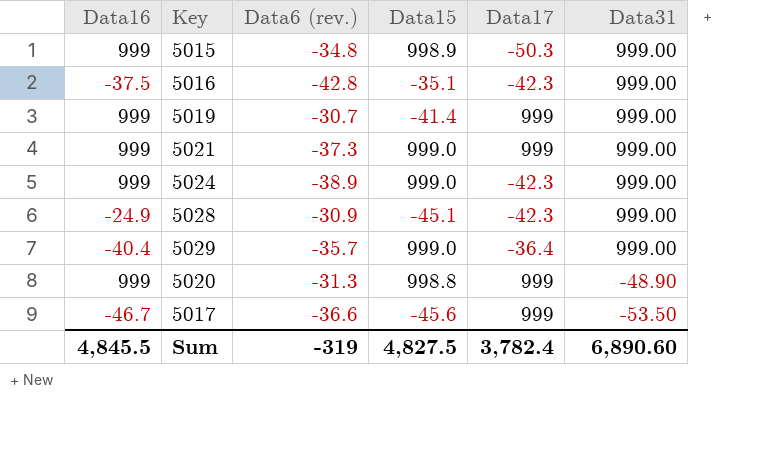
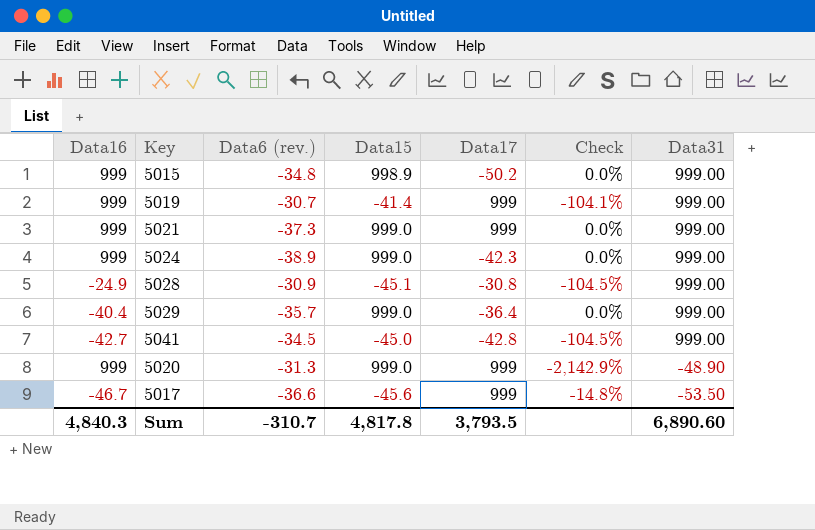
column Check | formula: none -> ([Data15] - [Data31]) / [Data31]
row 5016: -37.5 | -42.8 | -35.1 | -42.3 | 999.00 -> none
5015 | Data17: -50.3 -> -50.2
5028 | Data17: -42.3 -> -30.8
row 5041: none -> -42.7 | -34.5 | -45.0 | -42.8 | -104.5% | 999.00
5020 | Data15: 998.8 -> 999.0
Sum | Data16: 4,845.5 -> 4,840.3
Sum | Data6 (rev.): -319 -> -310.7
Sum | Data15: 4,827.5 -> 4,817.8
Sum | Data17: 3,782.4 -> 3,793.5

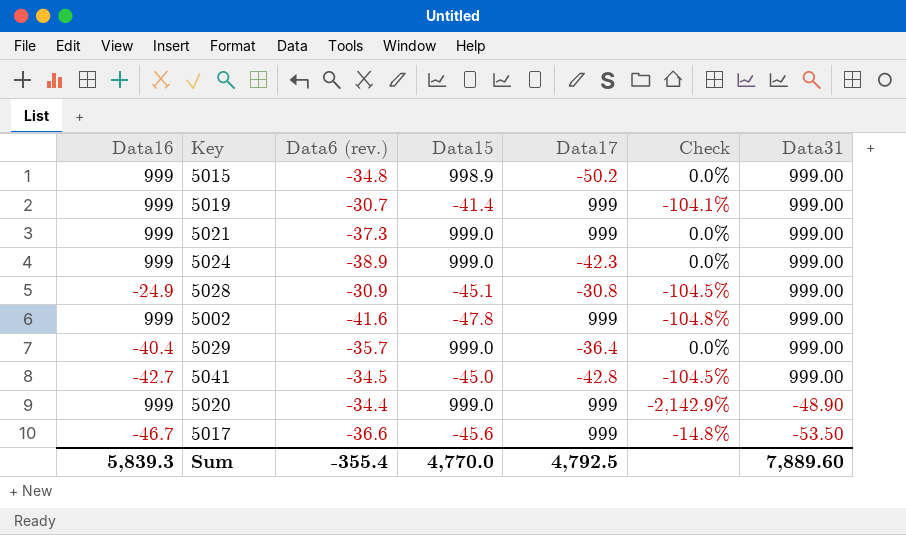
row 5002: none -> 999 | -41.6 | -47.8 | 999 | -104.8% | 999.00
5020 | Data6 (rev.): -31.3 -> -34.4
Sum | Data16: 4,840.3 -> 5,839.3
Sum | Data6 (rev.): -310.7 -> -355.4
Sum | Data15: 4,817.8 -> 4,770.0
Sum | Data17: 3,793.5 -> 4,792.5
Sum | Data31: 6,890.60 -> 7,889.60

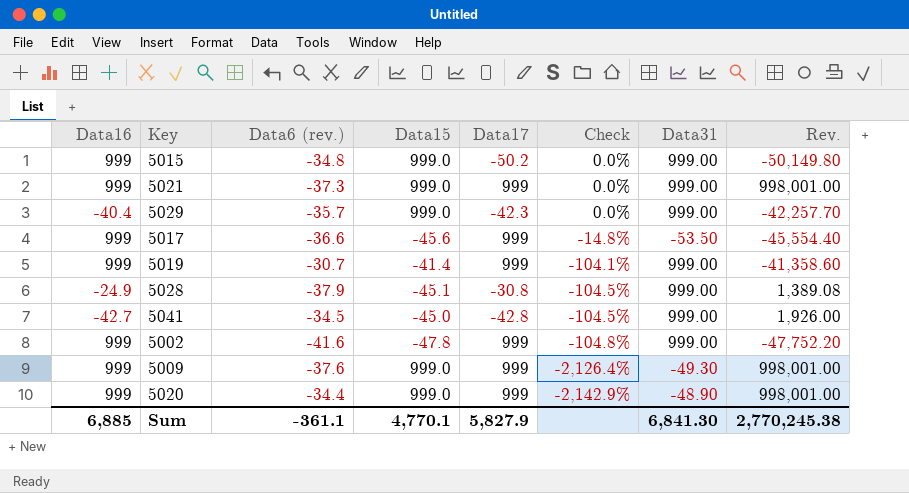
row order: Data31 descending -> Check descending
column Rev. | formula: none -> [Data15] * [Data17]
row 5024: 999 | -38.9 | 999.0 | -42.3 | 0.0% | 999.00 -> none
5015 | Data15: 998.9 -> 999.0
5029 | Data17: -36.4 -> -42.3
5017 | Data16: -46.7 -> 999
5028 | Data6 (rev.): -30.9 -> -37.9
row 5009: none -> 999 | -37.6 | 999.0 | 999 | -2,126.4% | -49.30 | 998,001.00
Sum | Data16: 5,839.3 -> 6,885
Sum | Data6 (rev.): -355.4 -> -361.1
Sum | Data15: 4,770.0 -> 4,770.1
Sum | Data17: 4,792.5 -> 5,827.9
Sum | Data31: 7,889.60 -> 6,841.30

